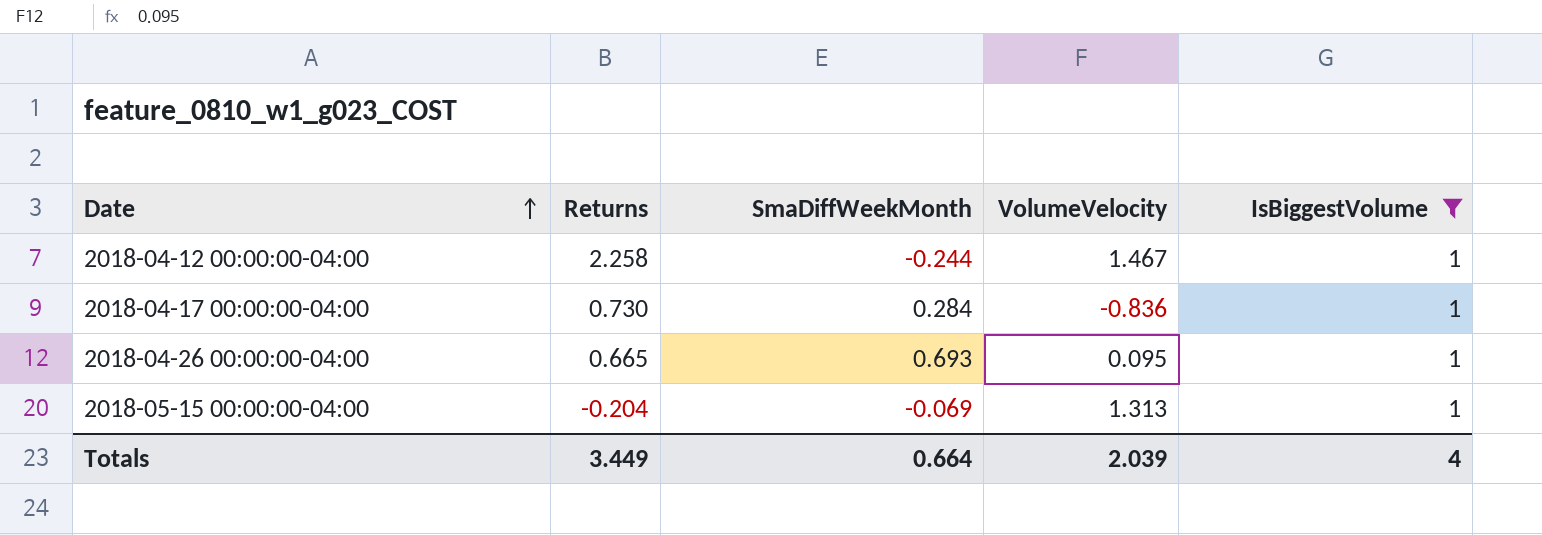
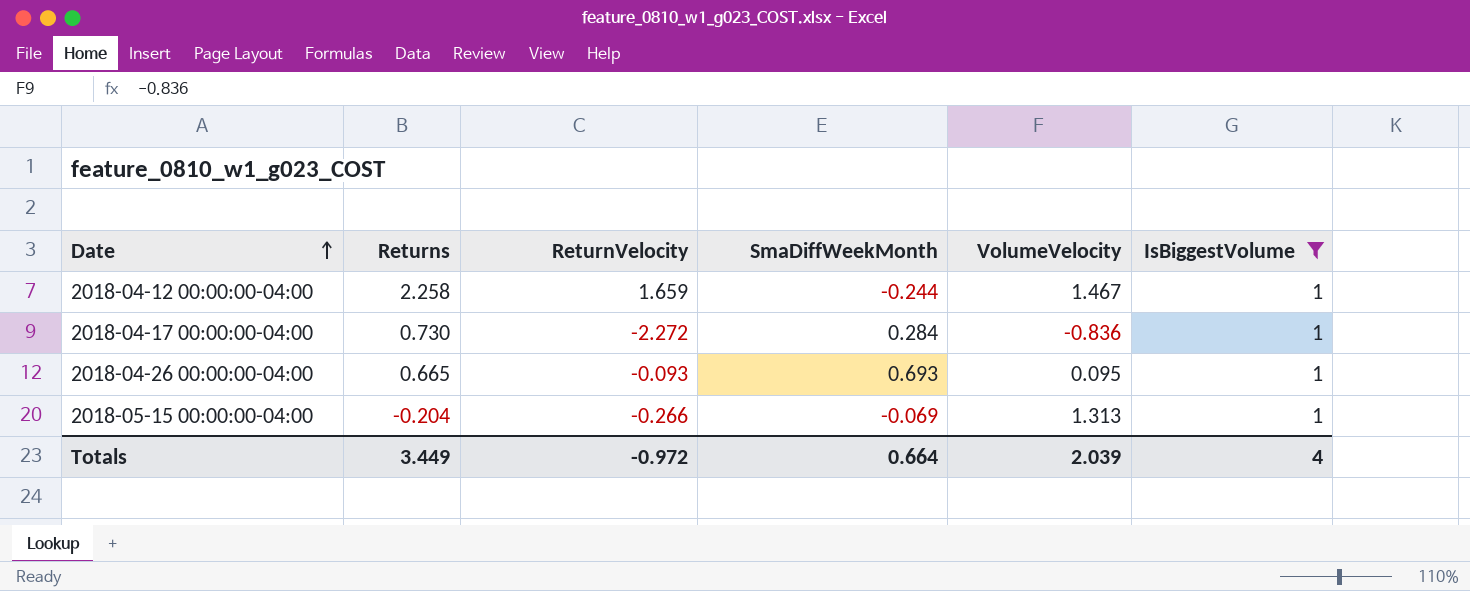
column ReturnVelocity | position: none -> 3

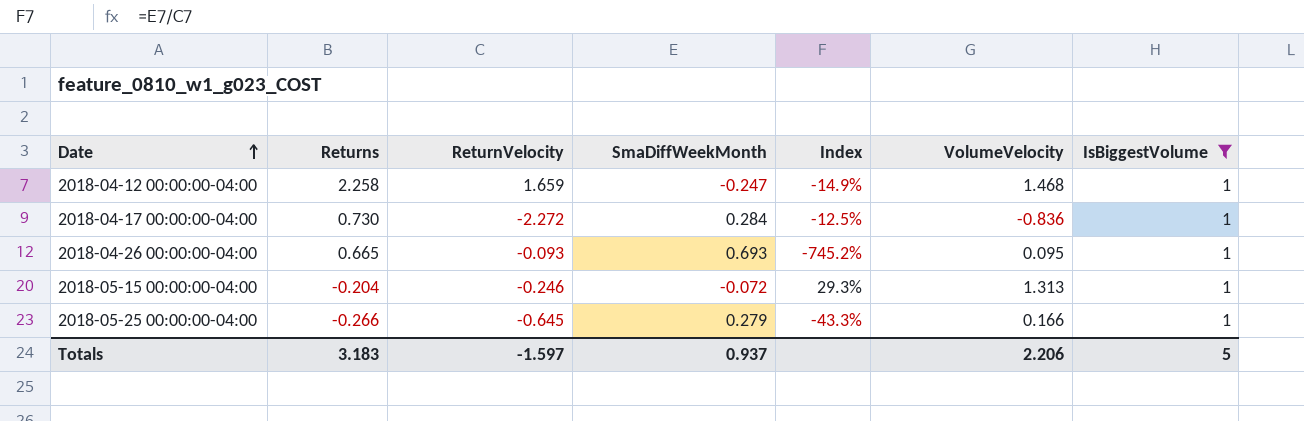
column Index | formula: none -> [SmaDiffWeekMonth] / [ReturnVelocity]
2018-04-12 00:00:00-04:00 | SmaDiffWeekMonth: -0.244 -> -0.247
2018-04-12 00:00:00-04:00 | VolumeVelocity: 1.467 -> 1.468
2018-05-15 00:00:00-04:00 | ReturnVelocity: -0.266 -> -0.246
2018-05-15 00:00:00-04:00 | SmaDiffWeekMonth: -0.069 -> -0.072
row 2018-05-25 00:00:00-04:00: none -> -0.266 | -0.645 | 0.279 | -43.3% | 0.166 | 1
Totals | Returns: 3.449 -> 3.183
Totals | ReturnVelocity: -0.972 -> -1.597
Totals | SmaDiffWeekMonth: 0.664 -> 0.937
Totals | VolumeVelocity: 2.039 -> 2.206
Totals | IsBiggestVolume: 4 -> 5

